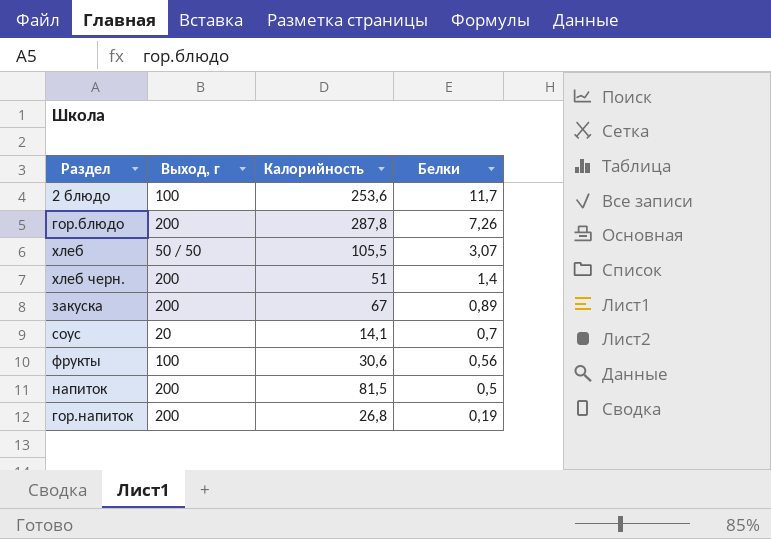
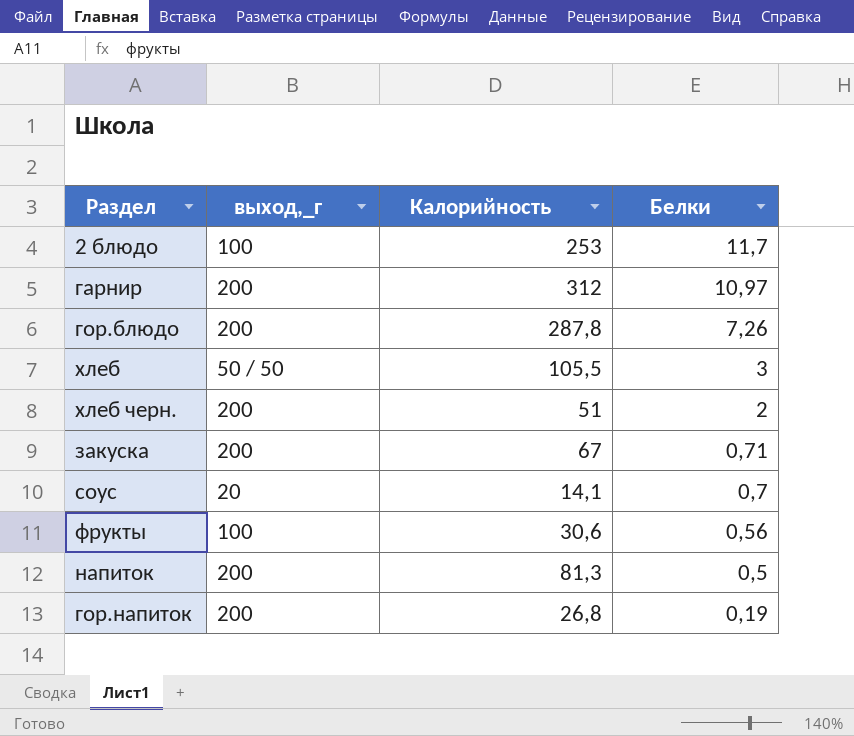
column name: Выход, г -> выход,_г
2 блюдо | Калорийность: 253,6 -> 253
row гарнир: none -> 200 | 312 | 10,97
хлеб | Белки: 3,07 -> 3
хлеб черн. | Белки: 1,4 -> 2
закуска | Белки: 0,89 -> 0,71
напиток | Калорийность: 81,5 -> 81,3

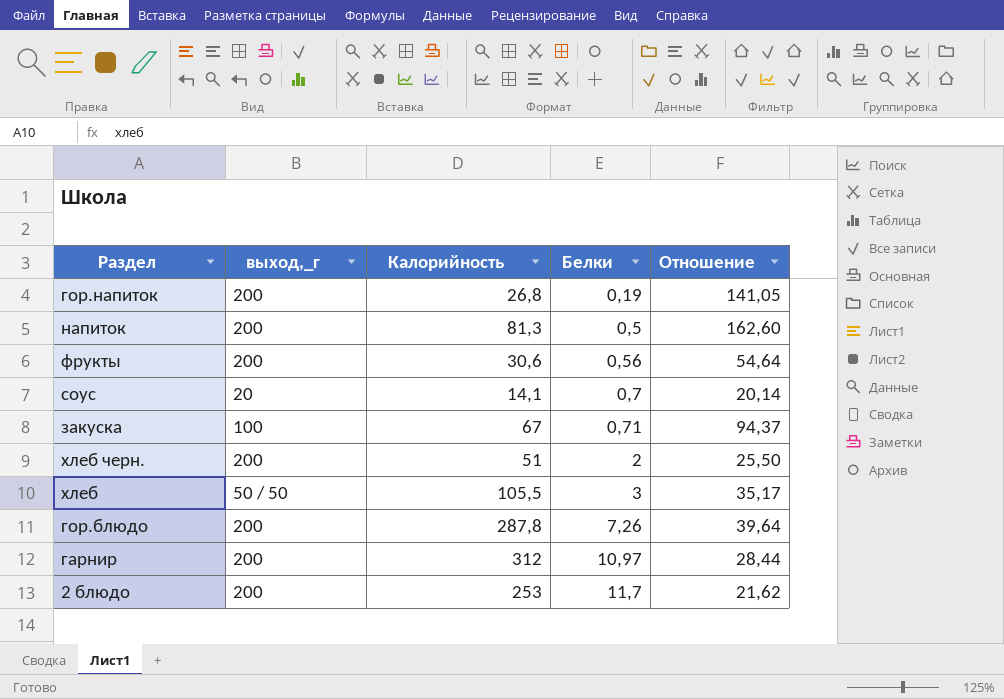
row order: Белки descending -> Белки ascending
column Отношение | formula: none -> [Калорийность] / [Белки]
фрукты | выход,_г: 100 -> 200
закуска | выход,_г: 200 -> 100
2 блюдо | выход,_г: 100 -> 200

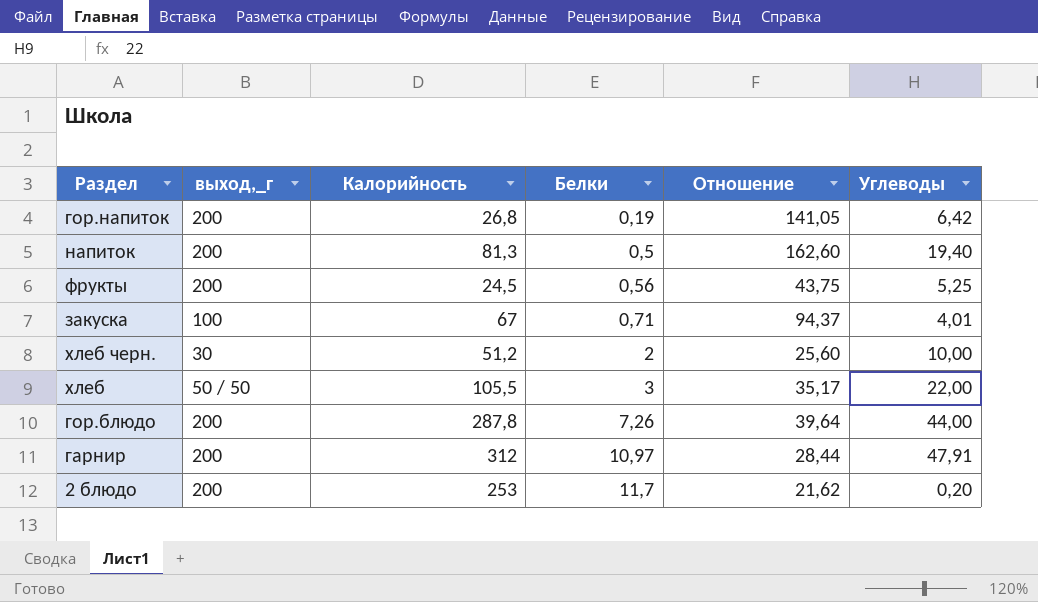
column Углеводы | position: none -> 6
row соус: 20 | 14,1 | 0,7 | 20,14 -> none
фрукты | Калорийность: 30,6 -> 24,5
фрукты | Отношение: 54,64 -> 43,75
хлеб черн. | выход,_г: 200 -> 30
хлеб черн. | Калорийность: 51 -> 51,2
хлеб черн. | Отношение: 25,50 -> 25,60

